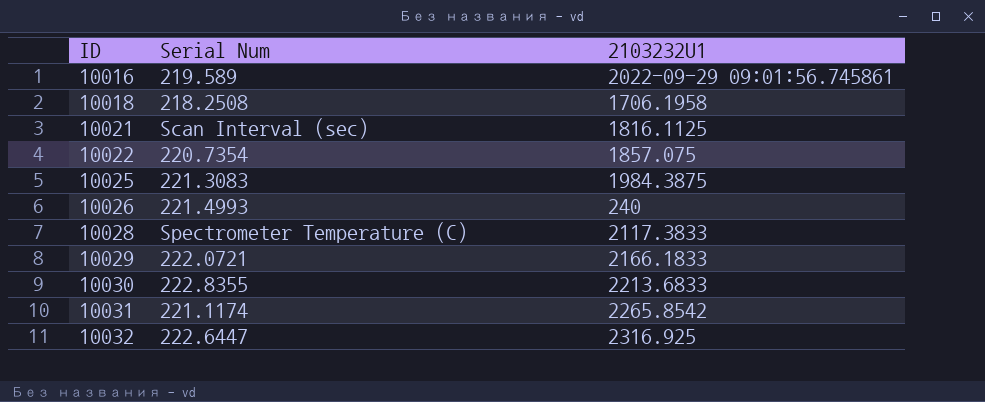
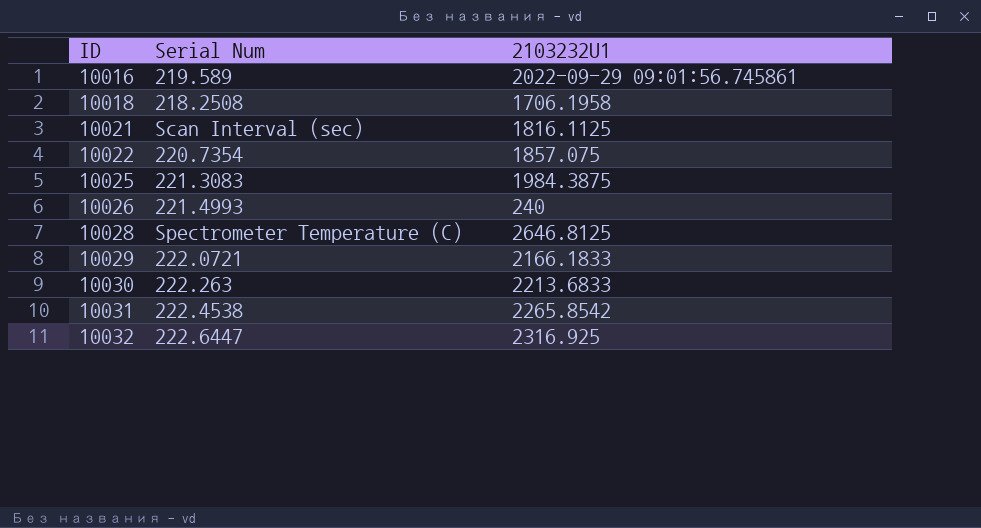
10028 | 2103232U1: 2117.3833 -> 2646.8125
10030 | Serial Num: 222.8355 -> 222.263
10031 | Serial Num: 221.1174 -> 222.4538

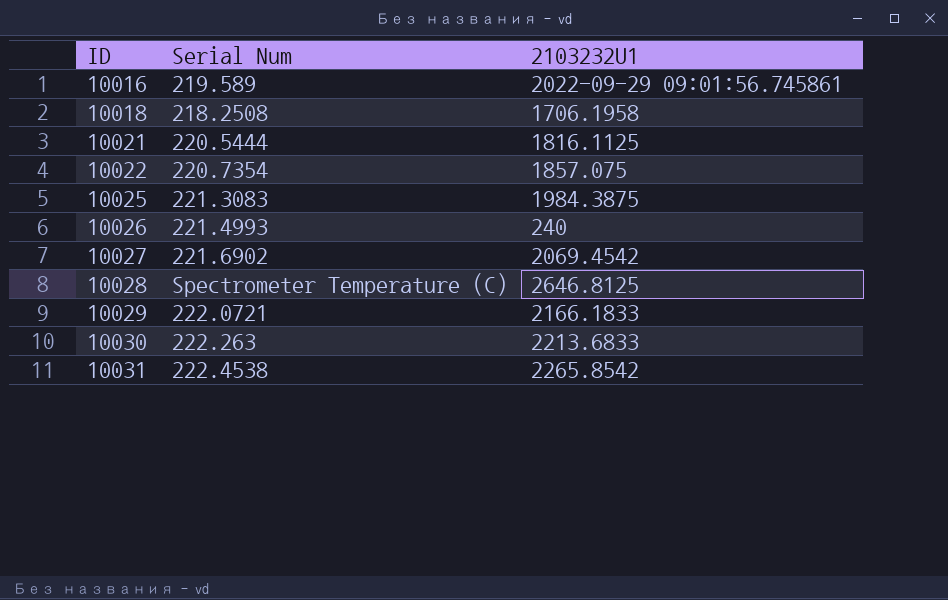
row 10032: 222.6447 | 2316.925 -> none
10021 | Serial Num: Scan Interval (sec) -> 220.5444
row 10027: none -> 221.6902 | 2069.4542

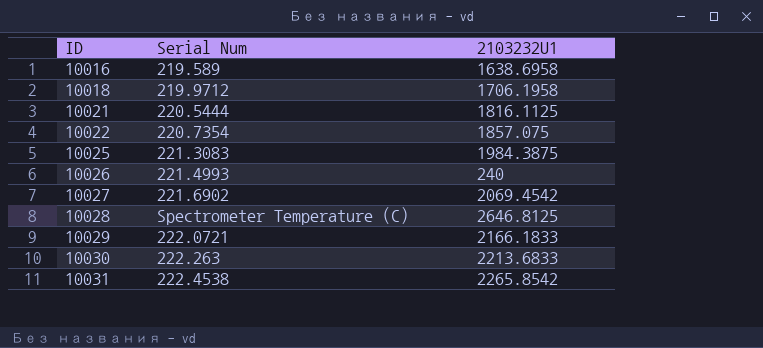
10016 | 2103232U1: 2022-09-29 09:01:56.745861 -> 1638.6958
10018 | Serial Num: 218.2508 -> 219.9712

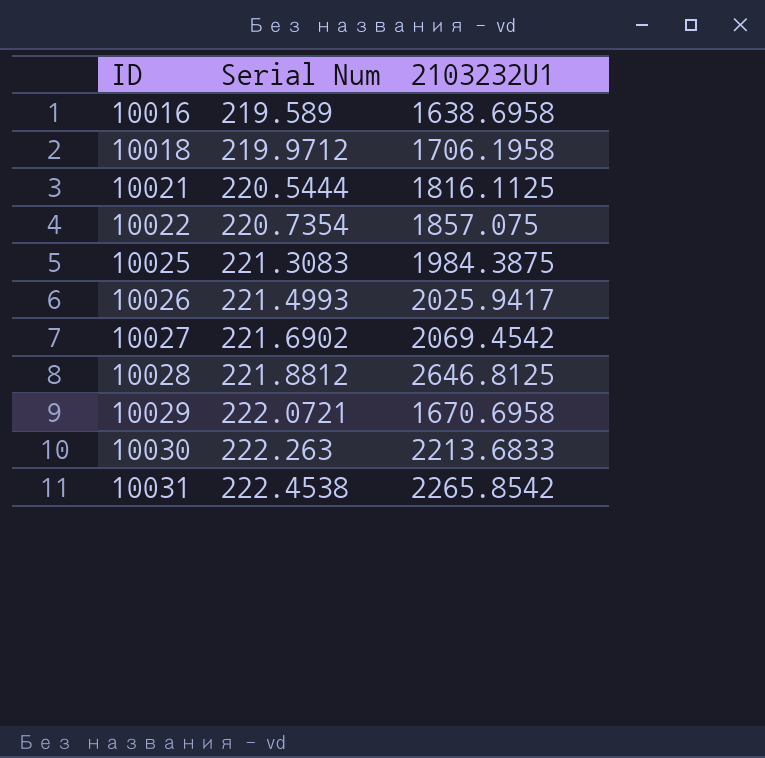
10026 | 2103232U1: 240 -> 2025.9417
10028 | Serial Num: Spectrometer Temperature (C) -> 221.8812
10029 | 2103232U1: 2166.1833 -> 1670.6958

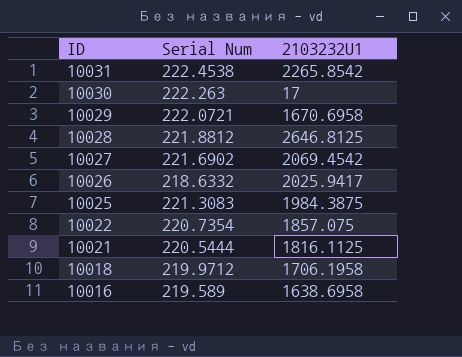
row order: ID ascending -> ID descending
10030 | 2103232U1: 2213.6833 -> 17
10026 | Serial Num: 221.4993 -> 218.6332

